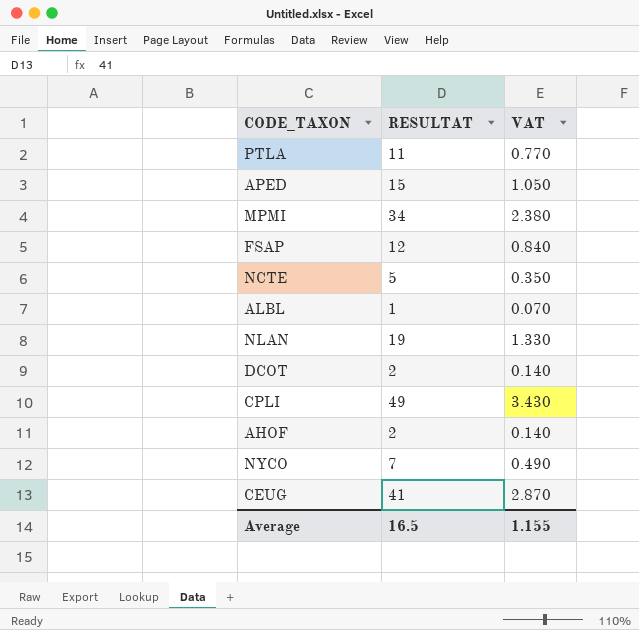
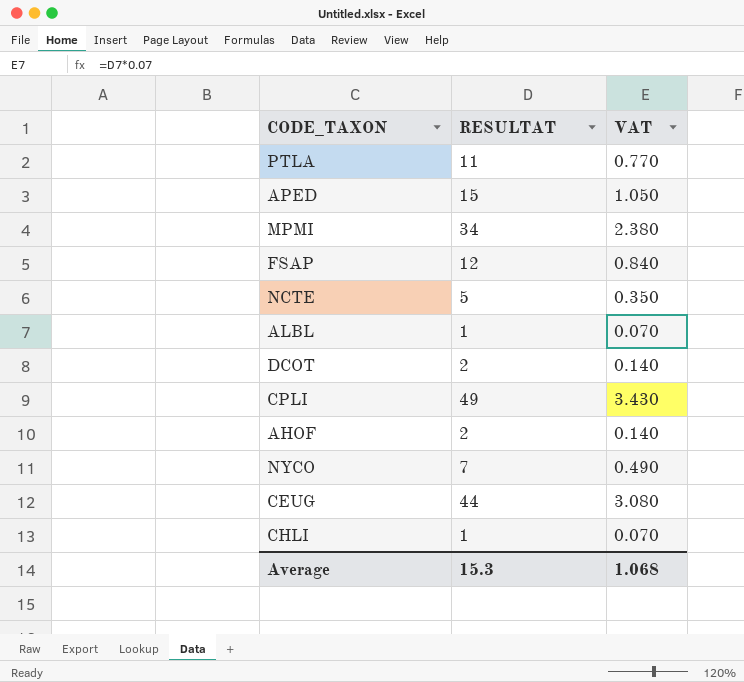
row NLAN: 19 | 1.330 -> none
CEUG | RESULTAT: 41 -> 44
CEUG | VAT: 2.870 -> 3.080
row CHLI: none -> 1 | 0.070
Average | RESULTAT: 16.5 -> 15.3
Average | VAT: 1.155 -> 1.068

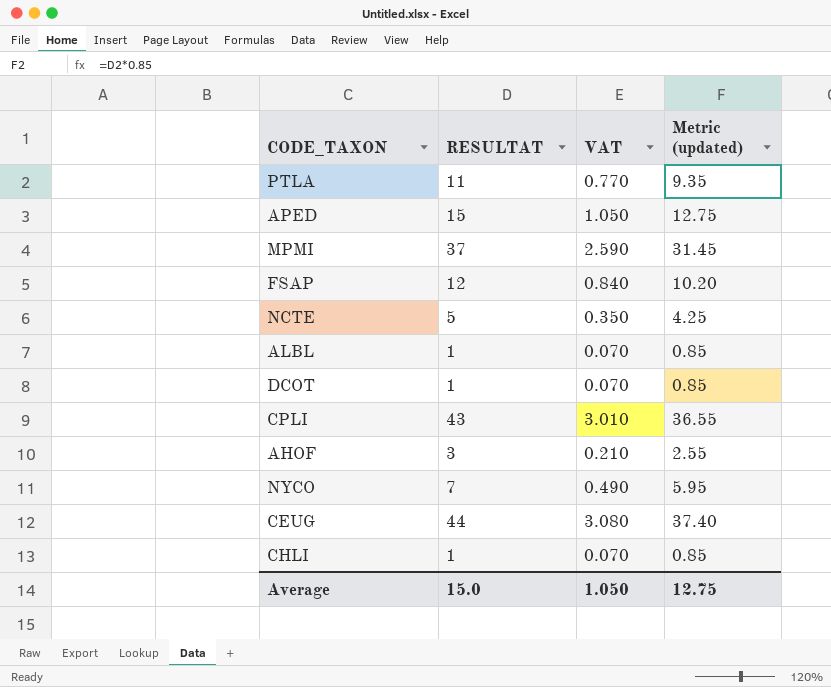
column Metric (updated) | formula: none -> [RESULTAT] * 0.85
MPMI | RESULTAT: 34 -> 37
MPMI | VAT: 2.380 -> 2.590
DCOT | RESULTAT: 2 -> 1
DCOT | VAT: 0.140 -> 0.070
CPLI | RESULTAT: 49 -> 43
CPLI | VAT: 3.430 -> 3.010
AHOF | RESULTAT: 2 -> 3
AHOF | VAT: 0.140 -> 0.210
Average | RESULTAT: 15.3 -> 15.0
Average | VAT: 1.068 -> 1.050

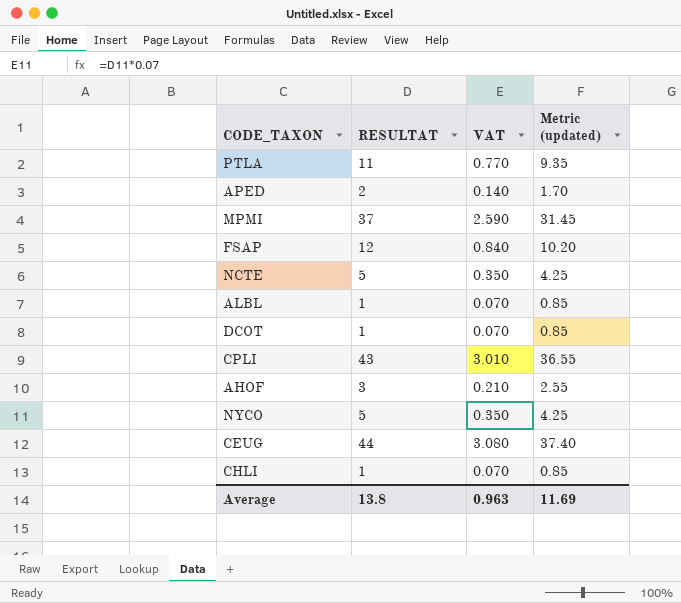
APED | RESULTAT: 15 -> 2
APED | VAT: 1.050 -> 0.140
APED | Metric (updated): 12.75 -> 1.70
NYCO | RESULTAT: 7 -> 5
NYCO | VAT: 0.490 -> 0.350
NYCO | Metric (updated): 5.95 -> 4.25
Average | RESULTAT: 15.0 -> 13.8
Average | VAT: 1.050 -> 0.963
Average | Metric (updated): 12.75 -> 11.69

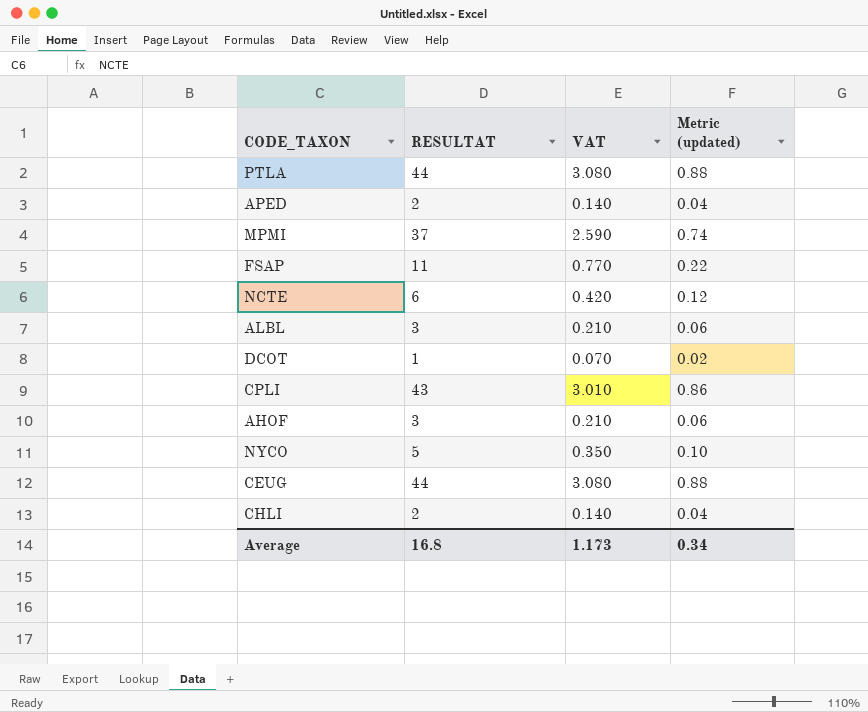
column Metric (updated) | formula: [RESULTAT] * 0.85 -> [RESULTAT] * 0.02
PTLA | RESULTAT: 11 -> 44
PTLA | VAT: 0.770 -> 3.080
FSAP | RESULTAT: 12 -> 11
FSAP | VAT: 0.840 -> 0.770
NCTE | RESULTAT: 5 -> 6
NCTE | VAT: 0.350 -> 0.420
ALBL | RESULTAT: 1 -> 3
ALBL | VAT: 0.070 -> 0.210
CHLI | RESULTAT: 1 -> 2
CHLI | VAT: 0.070 -> 0.140
Average | RESULTAT: 13.8 -> 16.8
Average | VAT: 0.963 -> 1.173
Average | Metric (updated): 11.69 -> 0.34

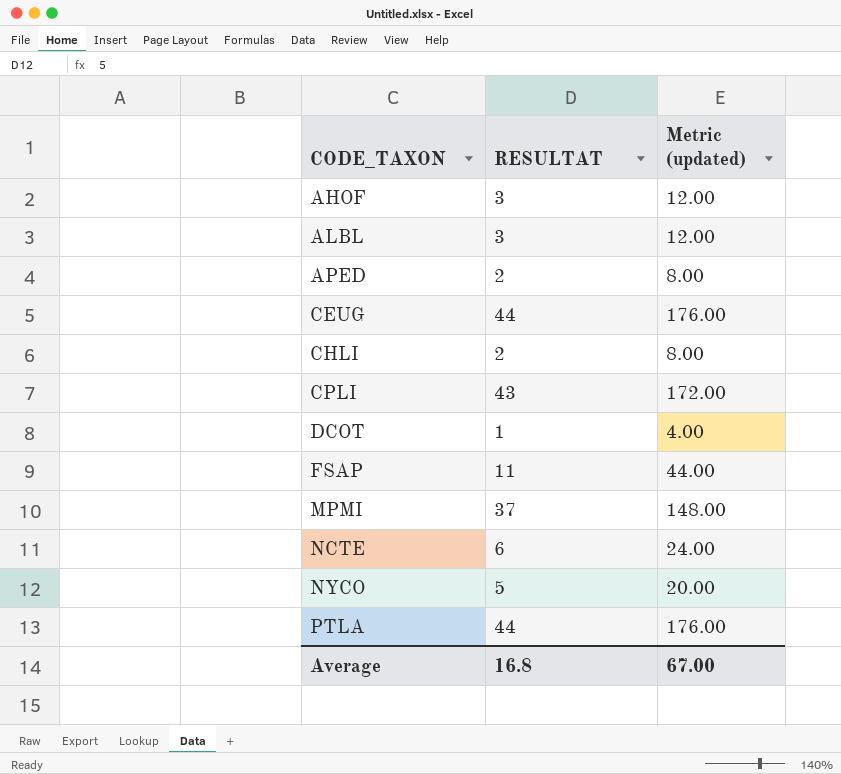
row order: none -> CODE_TAXON ascending
column VAT | formula: [RESULTAT] * 0.07 -> none
column Metric (updated) | formula: [RESULTAT] * 0.02 -> [RESULTAT] * 4
Average | Metric (updated): 0.34 -> 67.00

